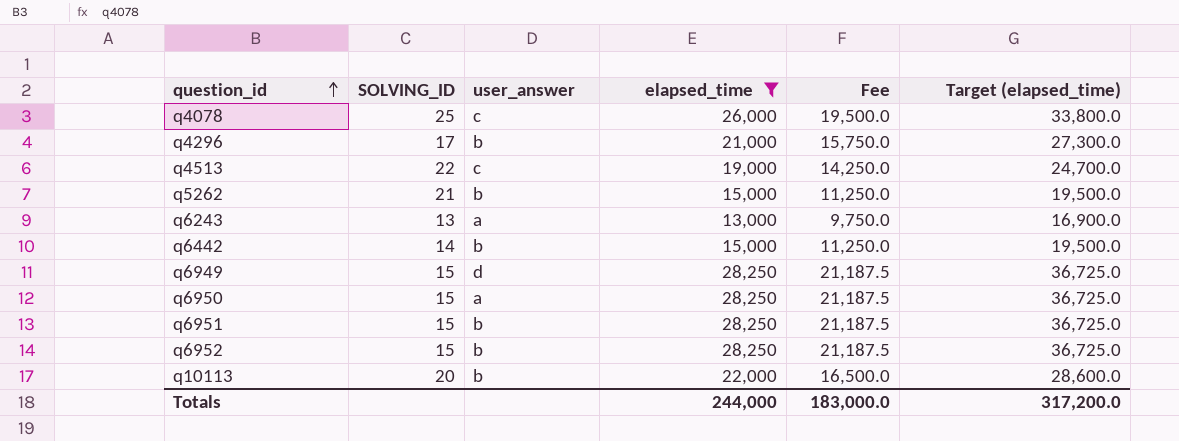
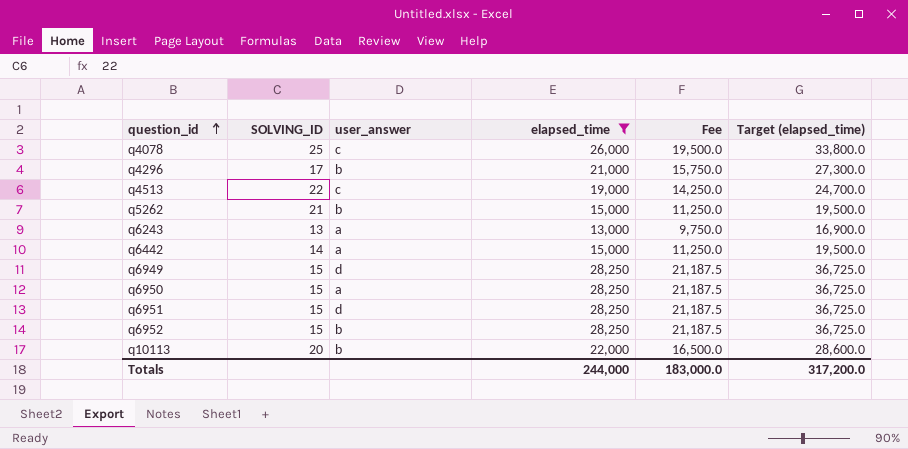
q6442 | user_answer: b -> a
q6951 | user_answer: b -> d

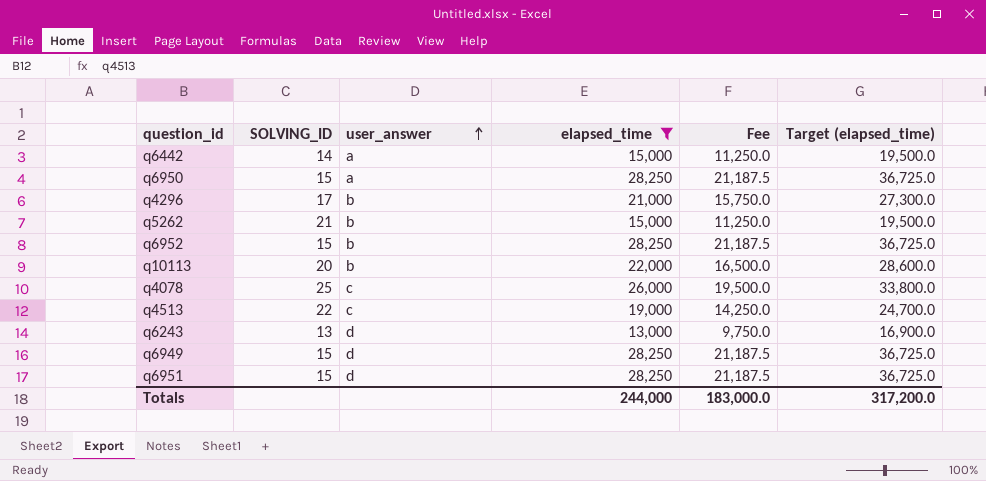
row order: question_id ascending -> user_answer ascending
q6243 | user_answer: a -> d

